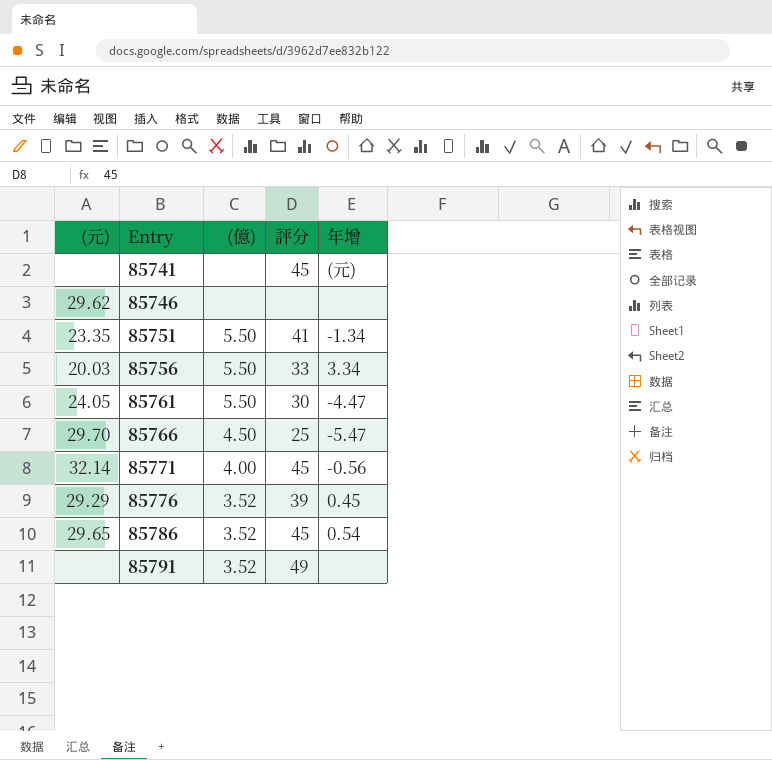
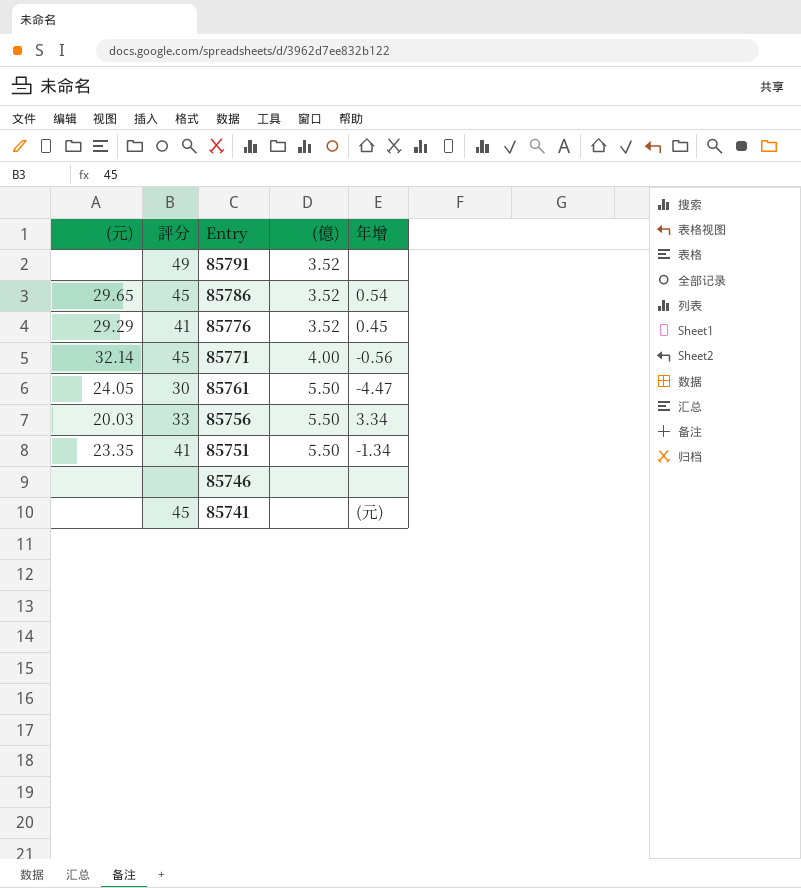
row order: Entry ascending -> Entry descending
column 評分 | position: 4 -> 2
row 85766: 29.70 | 4.50 | 25 | -5.47 -> none
85776 | 評分: 39 -> 41
85746 | (元): 29.62 -> none

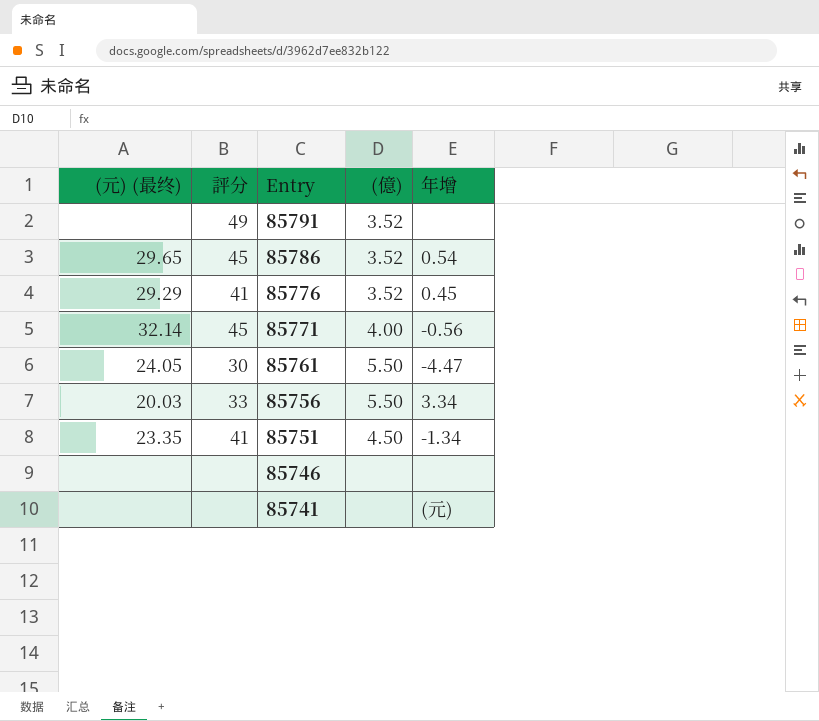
column name: (元) -> (元) (最终)
85751 | (億): 5.50 -> 4.50
85741 | 評分: 45 -> none

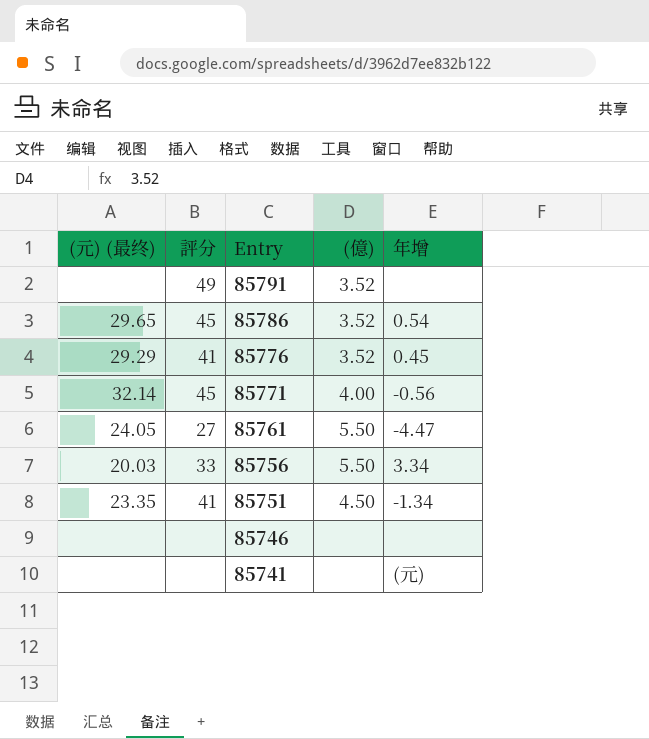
85761 | 評分: 30 -> 27

